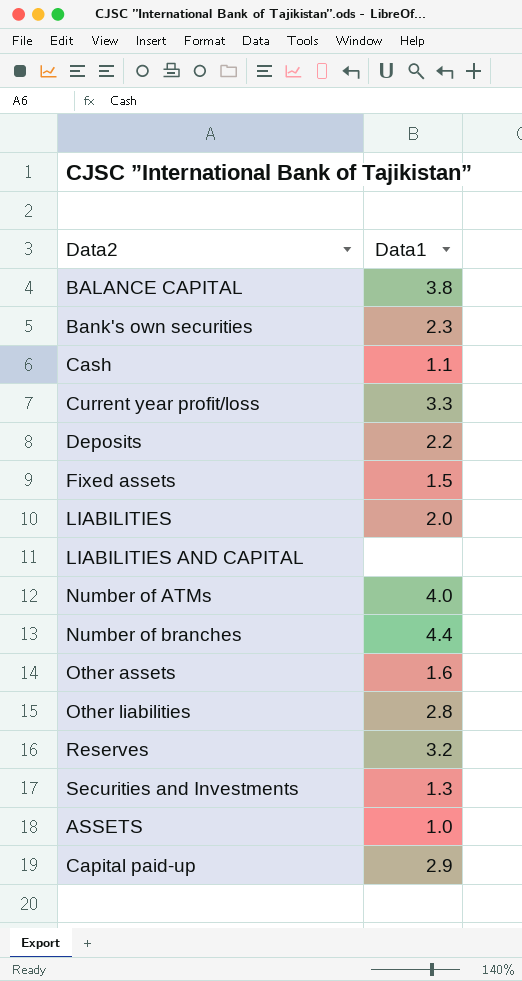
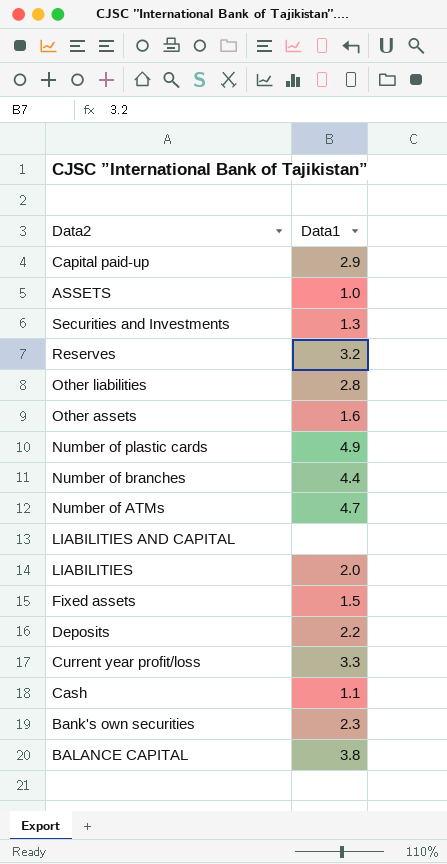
row order: Data2 ascending -> Data2 descending
row Number of plastic cards: none -> 4.9
Number of ATMs | Data1: 4.0 -> 4.7

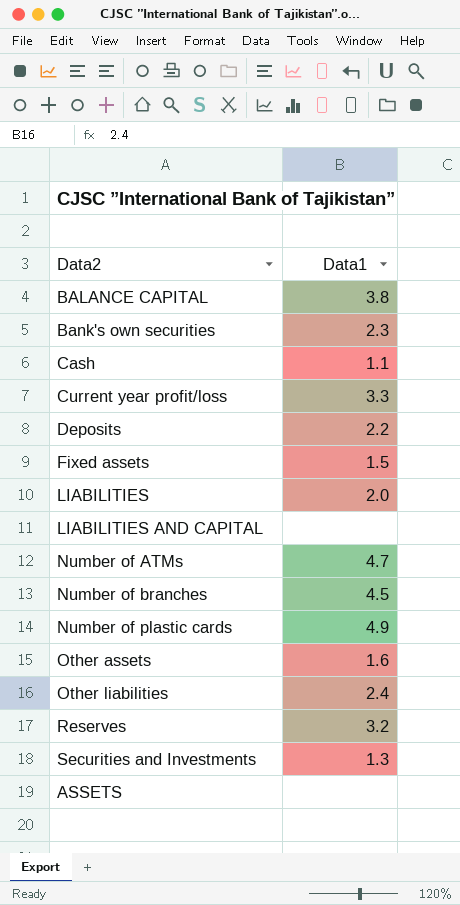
row order: Data2 descending -> Data2 ascending
row Сapital paid-up: 2.9 -> none
Number of branches | Data1: 4.4 -> 4.5
Other liabilities | Data1: 2.8 -> 2.4
АSSETS | Data1: 1.0 -> none

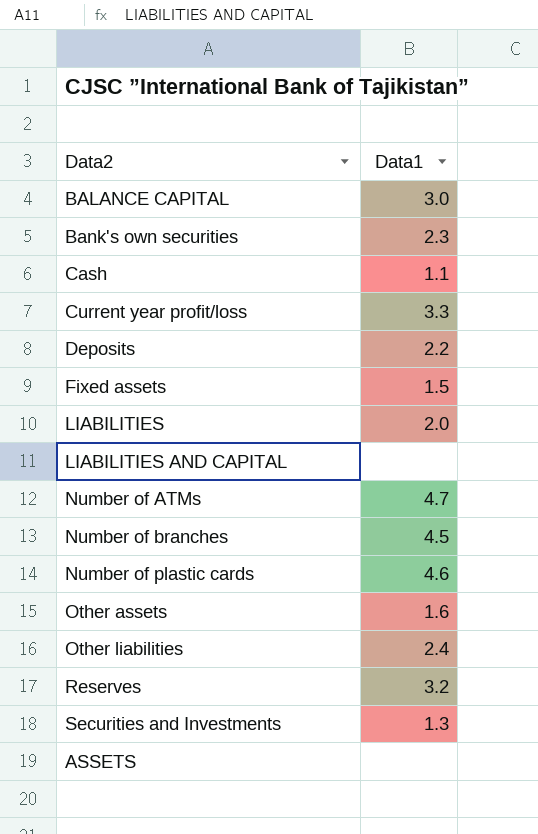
BALANCE СAPITAL | Data1: 3.8 -> 3.0
Number of plastic cards | Data1: 4.9 -> 4.6

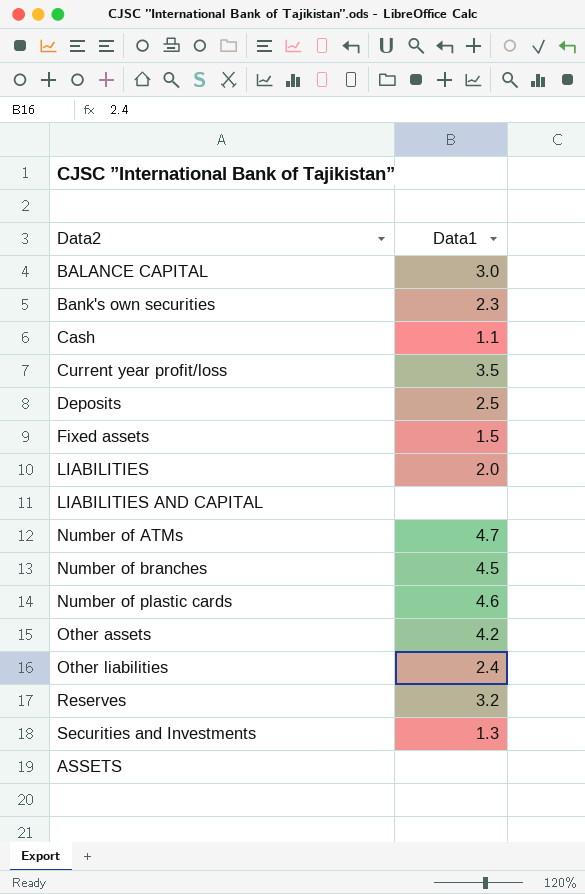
Current year profit/loss | Data1: 3.3 -> 3.5
Deposits | Data1: 2.2 -> 2.5
Other assets | Data1: 1.6 -> 4.2

